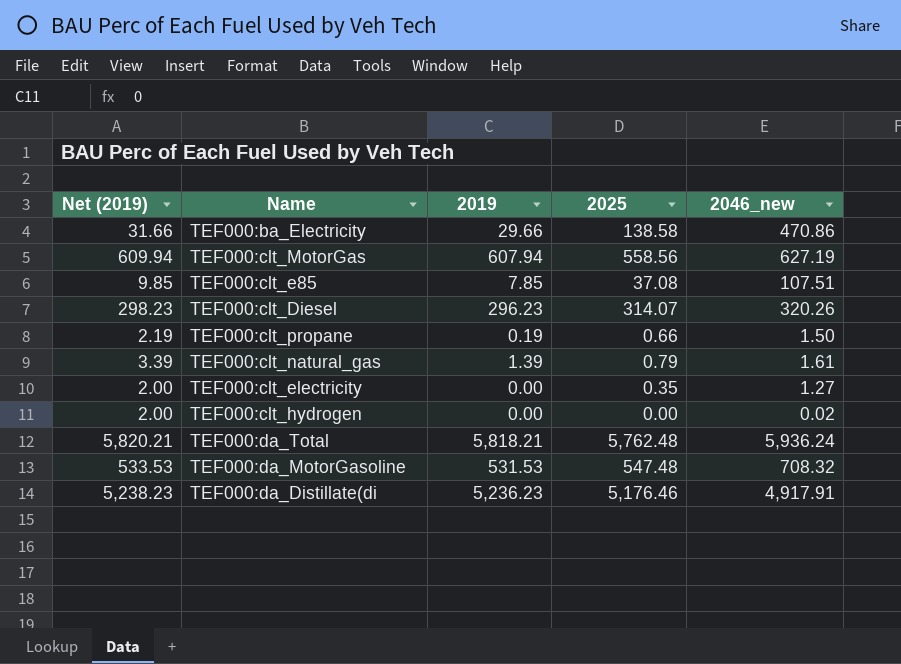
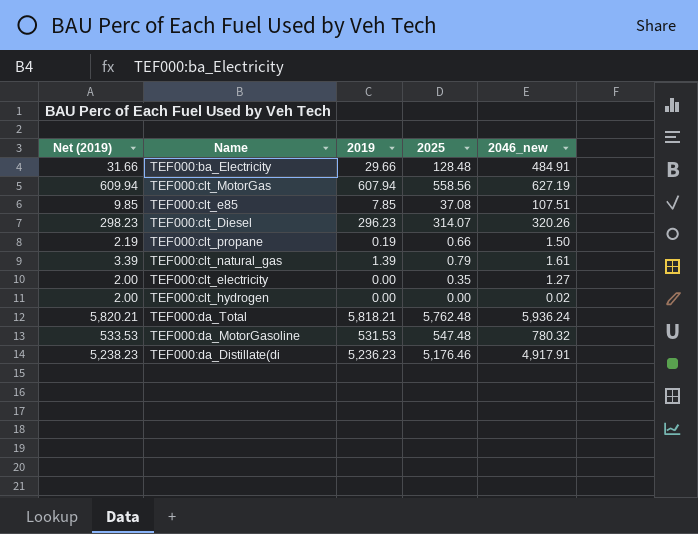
TEF000:ba_Electricity | 2025: 138.58 -> 128.48
TEF000:ba_Electricity | 2046_new: 470.86 -> 484.91
TEF000:da_MotorGasoline | 2046_new: 708.32 -> 780.32

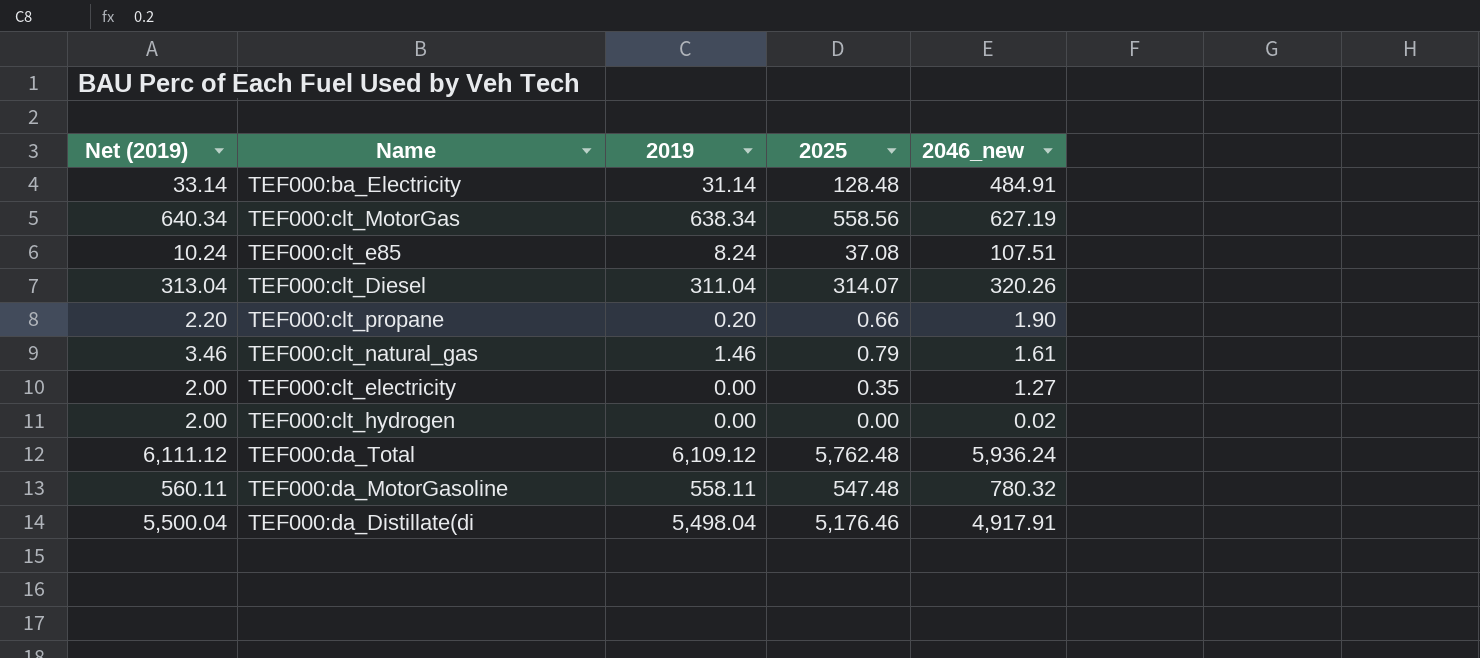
TEF000:ba_Electricity | Net (2019): 31.66 -> 33.14
TEF000:ba_Electricity | 2019: 29.66 -> 31.14
TEF000:clt_MotorGas | Net (2019): 609.94 -> 640.34
TEF000:clt_MotorGas | 2019: 607.94 -> 638.34
TEF000:clt_e85 | Net (2019): 9.85 -> 10.24
TEF000:clt_e85 | 2019: 7.85 -> 8.24
TEF000:clt_Diesel | Net (2019): 298.23 -> 313.04
TEF000:clt_Diesel | 2019: 296.23 -> 311.04
TEF000:clt_propane | Net (2019): 2.19 -> 2.20
TEF000:clt_propane | 2019: 0.19 -> 0.20
TEF000:clt_propane | 2046_new: 1.50 -> 1.90
TEF000:clt_natural_gas | Net (2019): 3.39 -> 3.46
TEF000:clt_natural_gas | 2019: 1.39 -> 1.46
TEF000:da_Total | Net (2019): 5,820.21 -> 6,111.12
TEF000:da_Total | 2019: 5,818.21 -> 6,109.12
TEF000:da_MotorGasoline | Net (2019): 533.53 -> 560.11
TEF000:da_MotorGasoline | 2019: 531.53 -> 558.11
TEF000:da_Distillate(di | Net (2019): 5,238.23 -> 5,500.04
TEF000:da_Distillate(di | 2019: 5,236.23 -> 5,498.04

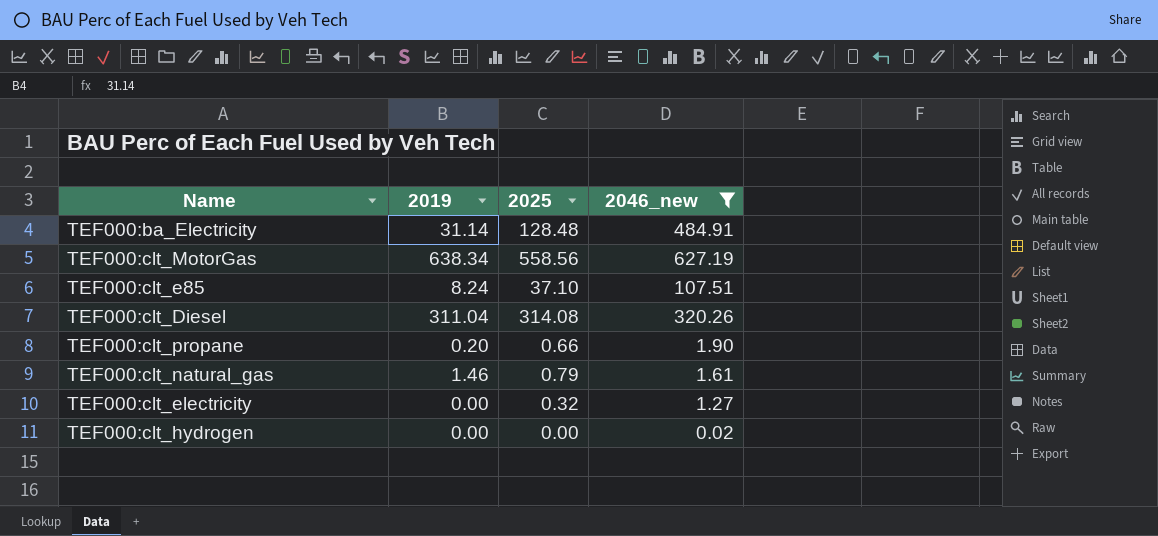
filter: none -> 2046_new <= 627.19
column Net (2019) | formula: [2019] + 2 -> none
TEF000:clt_e85 | 2025: 37.08 -> 37.10
TEF000:clt_Diesel | 2025: 314.07 -> 314.08
TEF000:clt_electricity | 2025: 0.35 -> 0.32

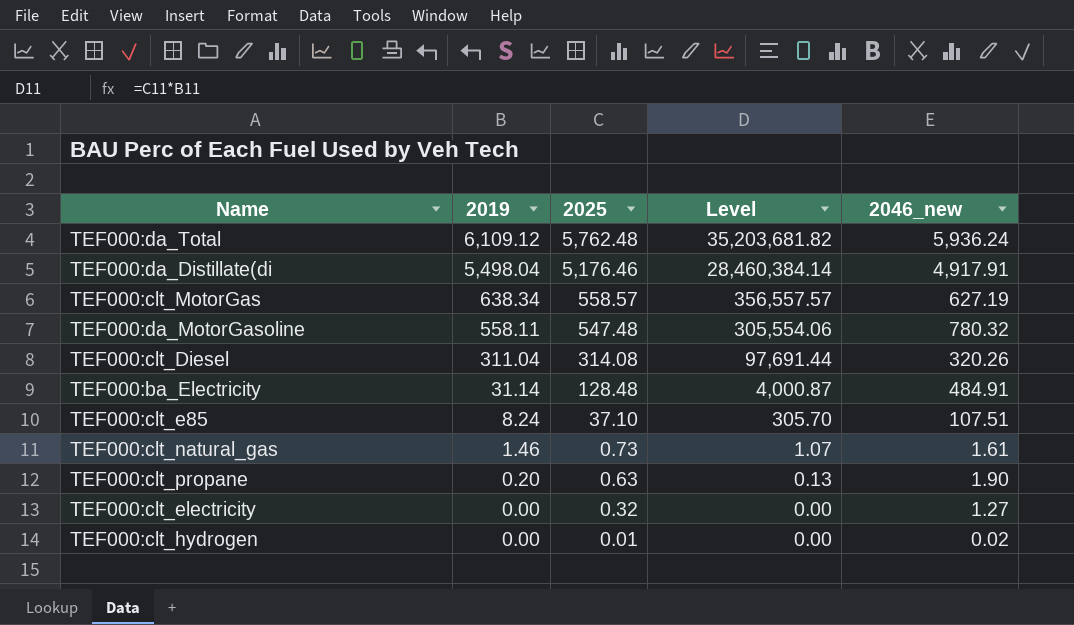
filter: 2046_new <= 627.19 -> none
row order: none -> 2019 descending
column Level | formula: none -> [2019] * [2025]
TEF000:clt_MotorGas | 2025: 558.56 -> 558.57
TEF000:clt_natural_gas | 2025: 0.79 -> 0.73
TEF000:clt_propane | 2025: 0.66 -> 0.63
TEF000:clt_hydrogen | 2025: 0.00 -> 0.01

